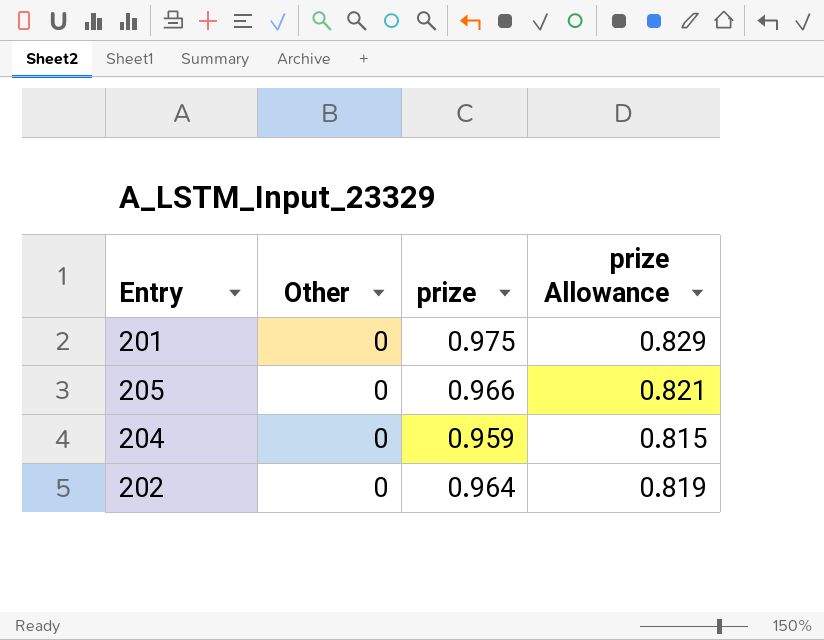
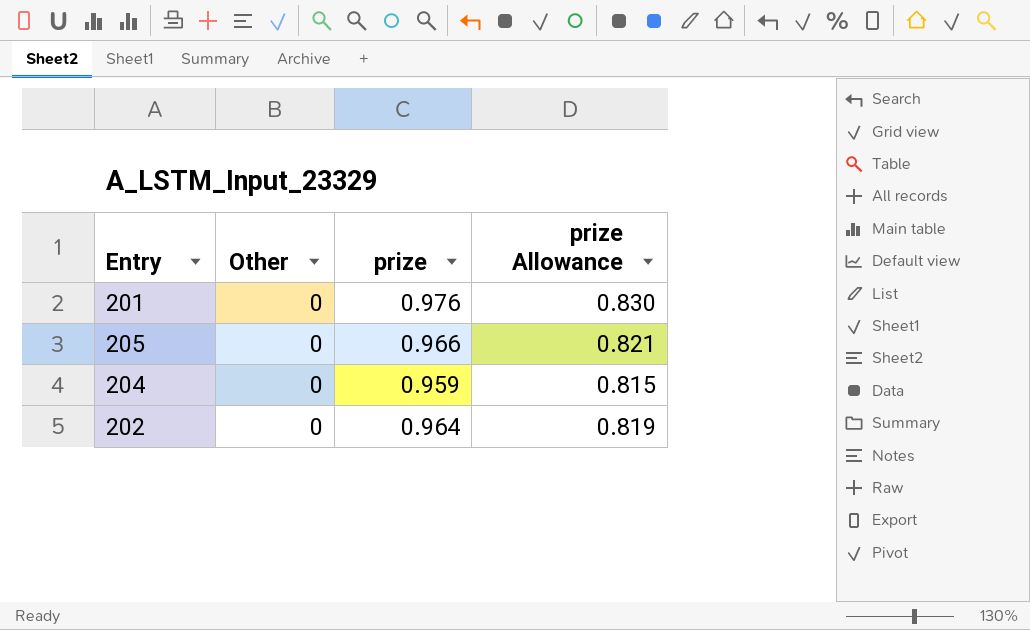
201 | prize: 0.975 -> 0.976
201 | prize Allowance: 0.829 -> 0.830

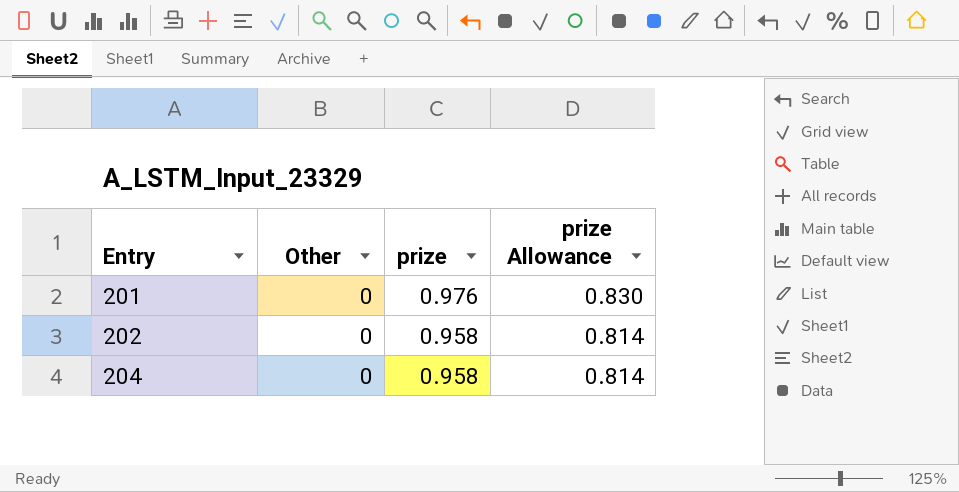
row order: none -> Entry ascending
row 205: 0 | 0.966 | 0.821 -> none
202 | prize: 0.964 -> 0.958
202 | prize Allowance: 0.819 -> 0.814
204 | prize: 0.959 -> 0.958
204 | prize Allowance: 0.815 -> 0.814

